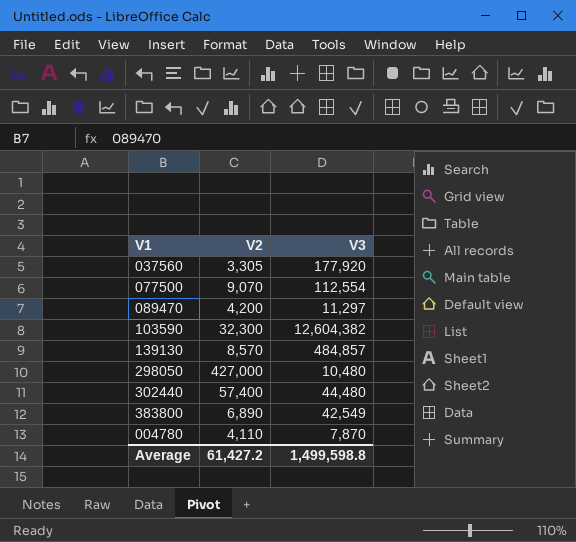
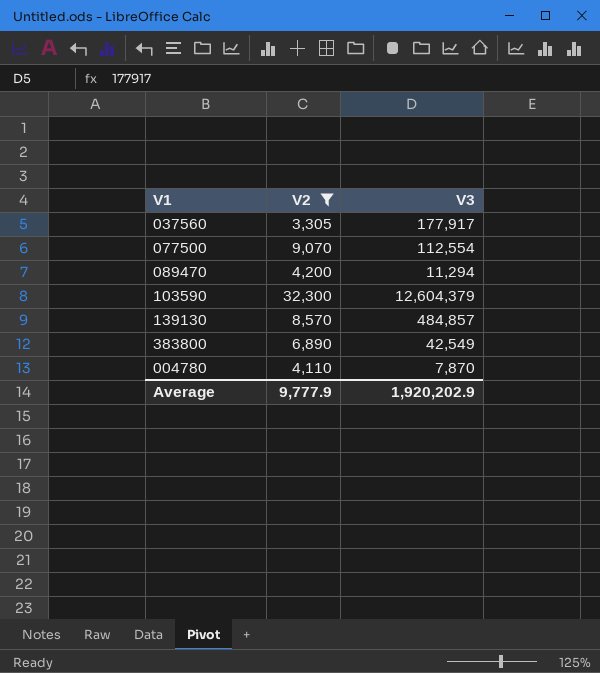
filter: none -> V2 <= 32,300
037560 | V3: 177,920 -> 177,917
089470 | V3: 11,297 -> 11,294
103590 | V3: 12,604,382 -> 12,604,379
Average | V2: 61,427.2 -> 9,777.9
Average | V3: 1,499,598.8 -> 1,920,202.9

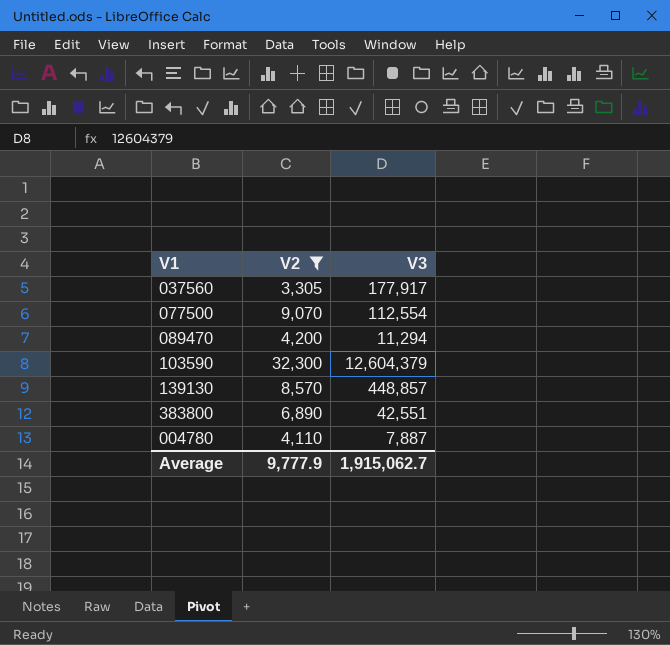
139130 | V3: 484,857 -> 448,857
383800 | V3: 42,549 -> 42,551
004780 | V3: 7,870 -> 7,887
Average | V3: 1,920,202.9 -> 1,915,062.7

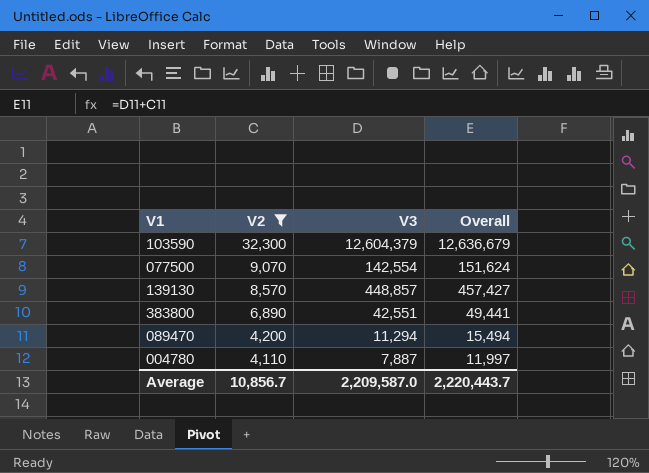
row order: none -> V2 descending
column Overall | formula: none -> [V2] + [V3]
row 037560: 3,305 | 177,917 -> none
077500 | V3: 112,554 -> 142,554
Average | V2: 9,777.9 -> 10,856.7
Average | V3: 1,915,062.7 -> 2,209,587.0

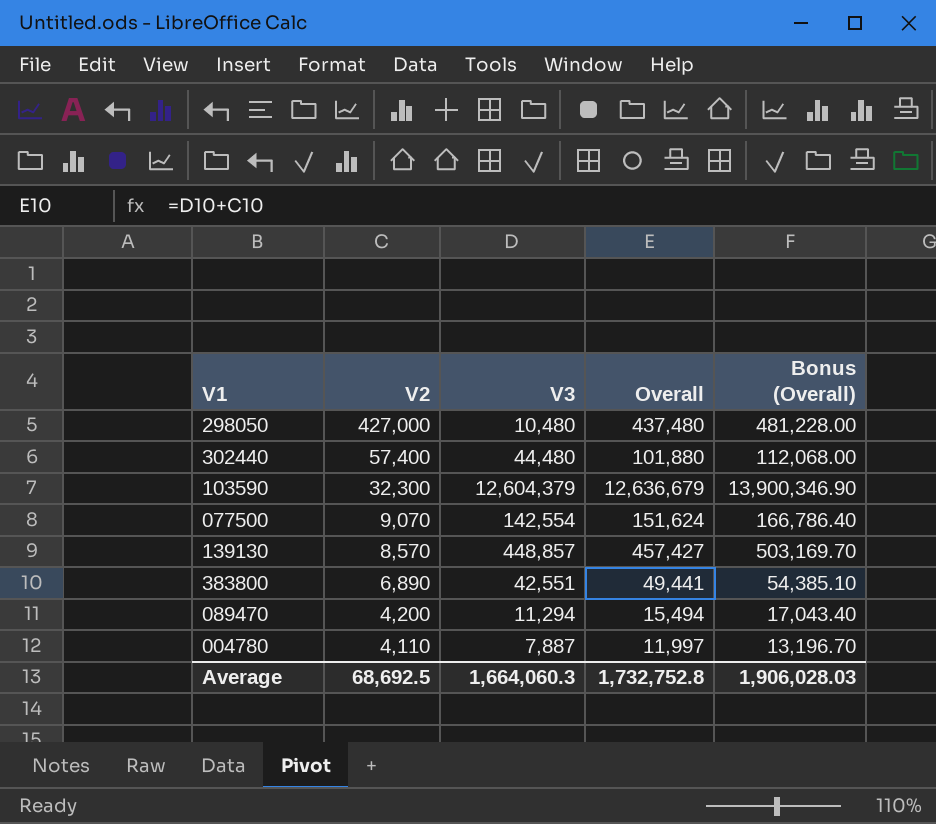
filter: V2 <= 32,300 -> none
column Bonus (Overall) | formula: none -> [Overall] * 1.1
Average | V2: 10,856.7 -> 68,692.5
Average | V3: 2,209,587.0 -> 1,664,060.3
Average | Overall: 2,220,443.7 -> 1,732,752.8

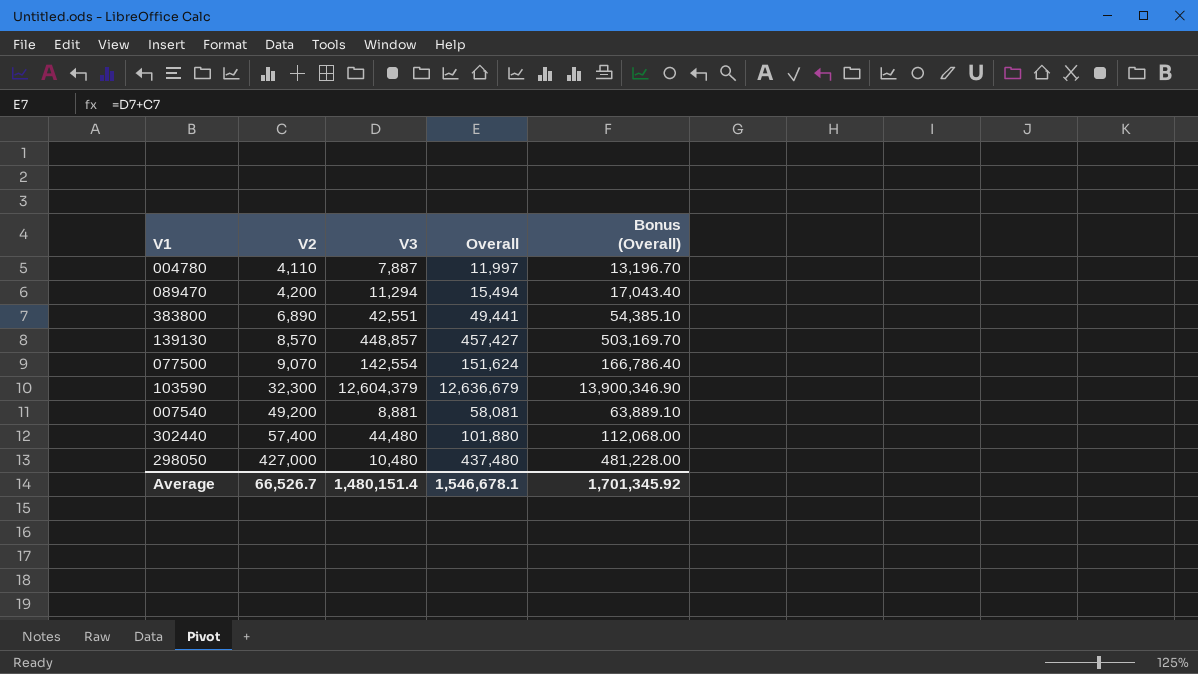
row order: V2 descending -> V2 ascending
row 007540: none -> 49,200 | 8,881 | 58,081 | 63,889.10
Average | V2: 68,692.5 -> 66,526.7
Average | V3: 1,664,060.3 -> 1,480,151.4
Average | Overall: 1,732,752.8 -> 1,546,678.1
Average | Bonus (Overall): 1,906,028.03 -> 1,701,345.92

